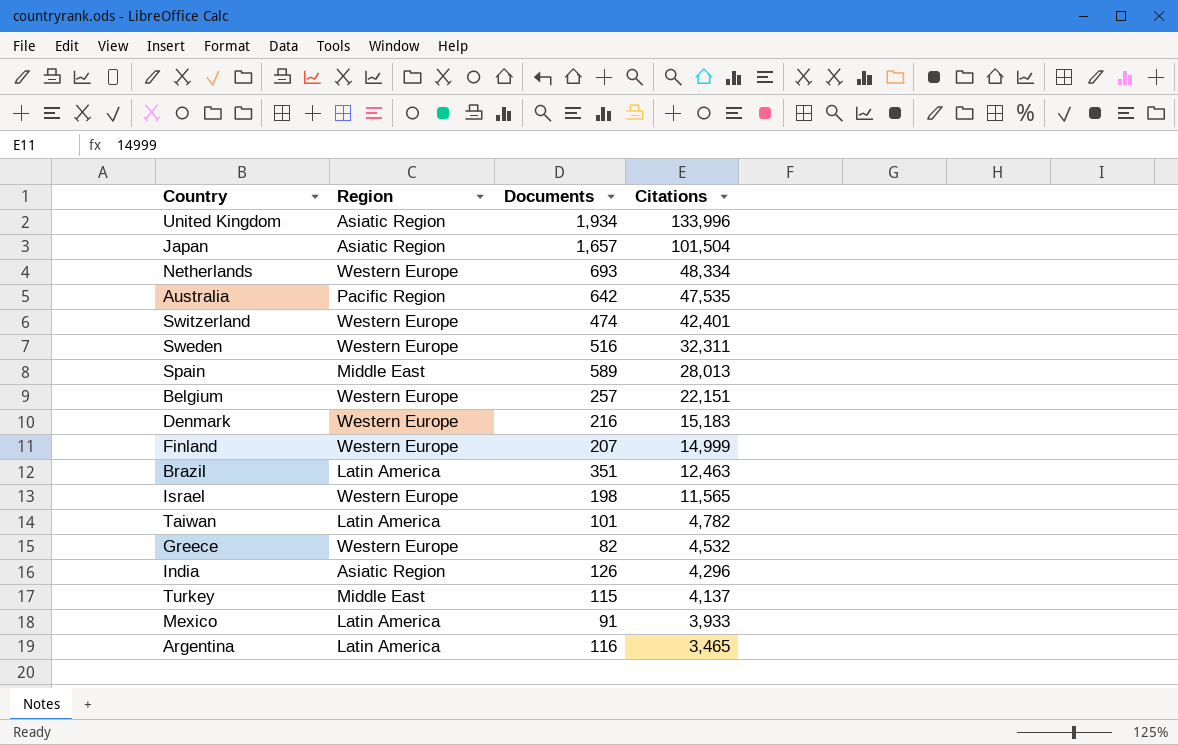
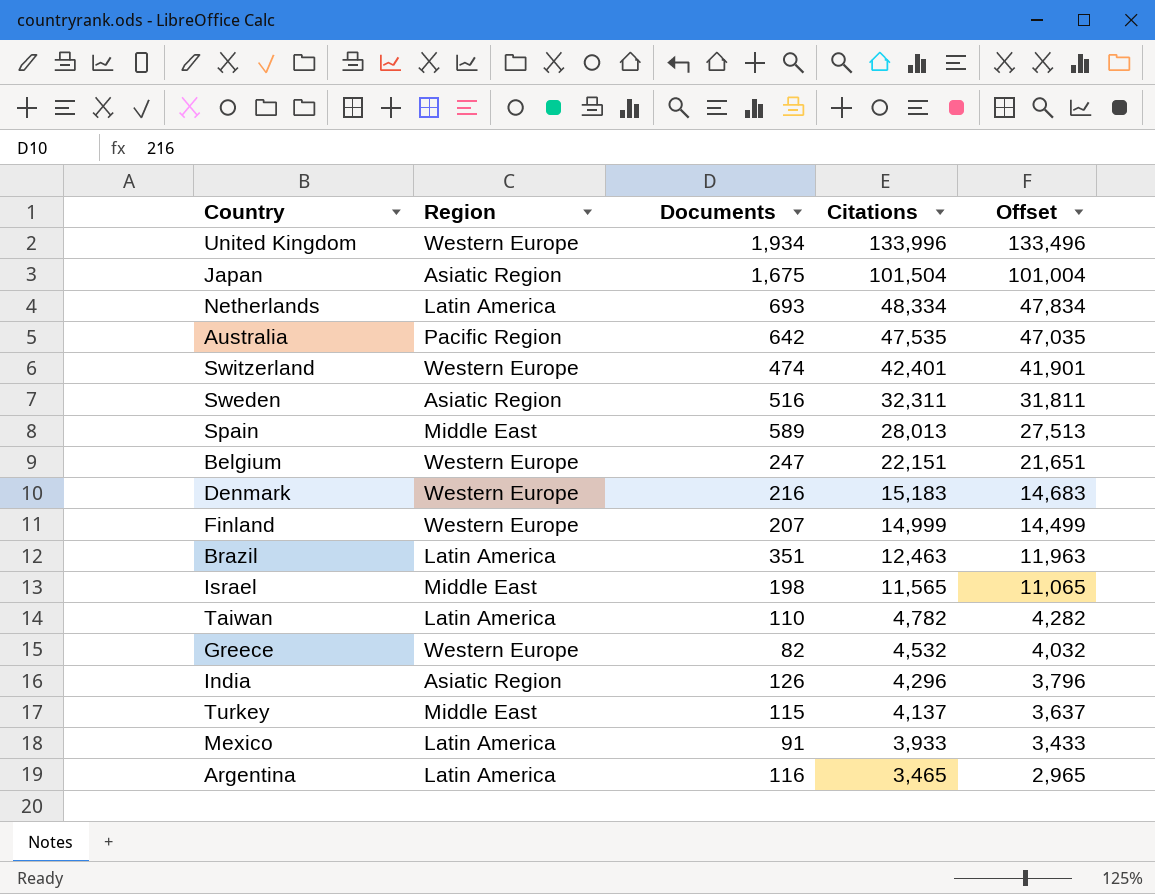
column Offset | formula: none -> [Citations] - 500
United Kingdom | Region: Asiatic Region -> Western Europe
Japan | Documents: 1,657 -> 1,675
Netherlands | Region: Western Europe -> Latin America
Sweden | Region: Western Europe -> Asiatic Region
Belgium | Documents: 257 -> 247
Israel | Region: Western Europe -> Middle East
Taiwan | Documents: 101 -> 110

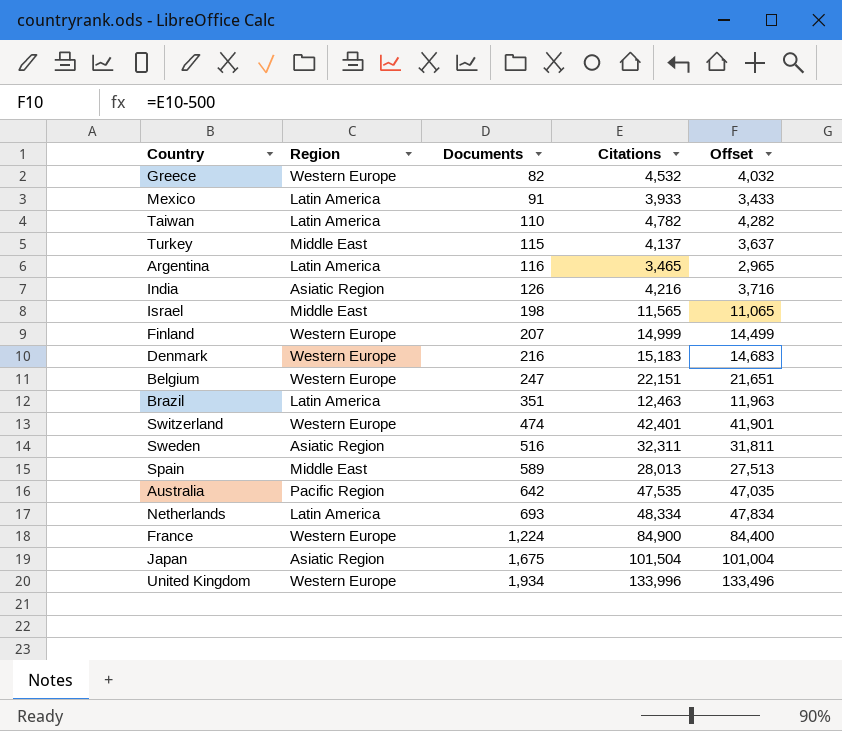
row order: Citations descending -> Documents ascending
India | Citations: 4,296 -> 4,216
India | Offset: 3,796 -> 3,716
row France: none -> Western Europe | 1,224 | 84,900 | 84,400

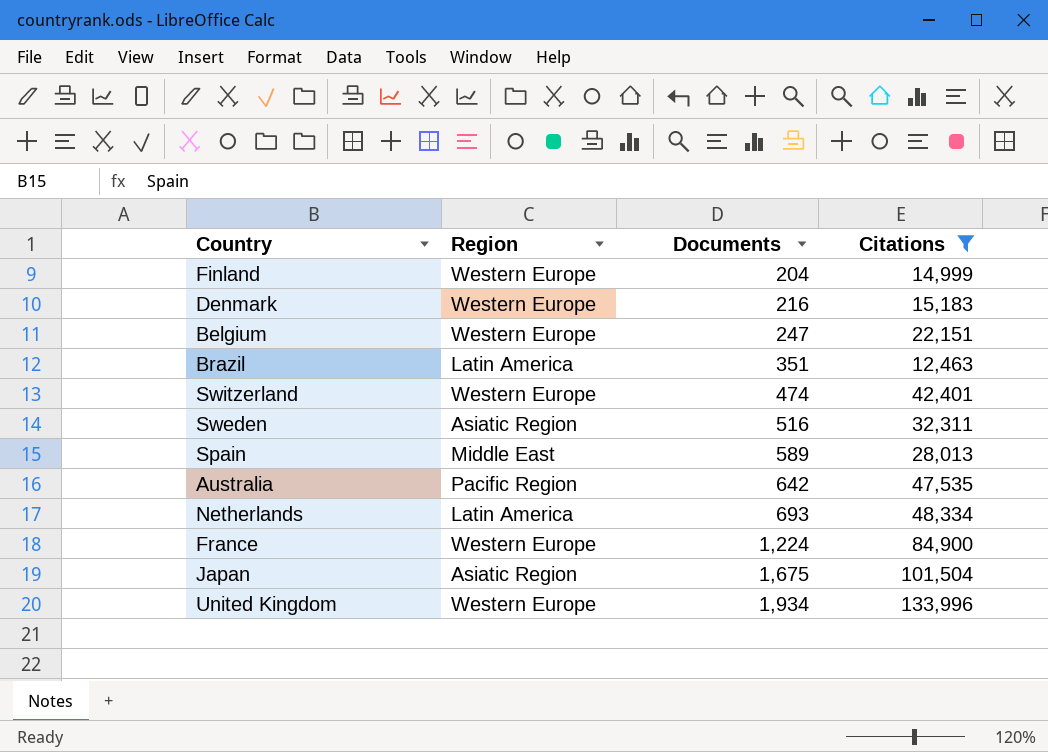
filter: none -> Citations >= 12,463
column Offset | formula: [Citations] - 500 -> none
Finland | Documents: 207 -> 204

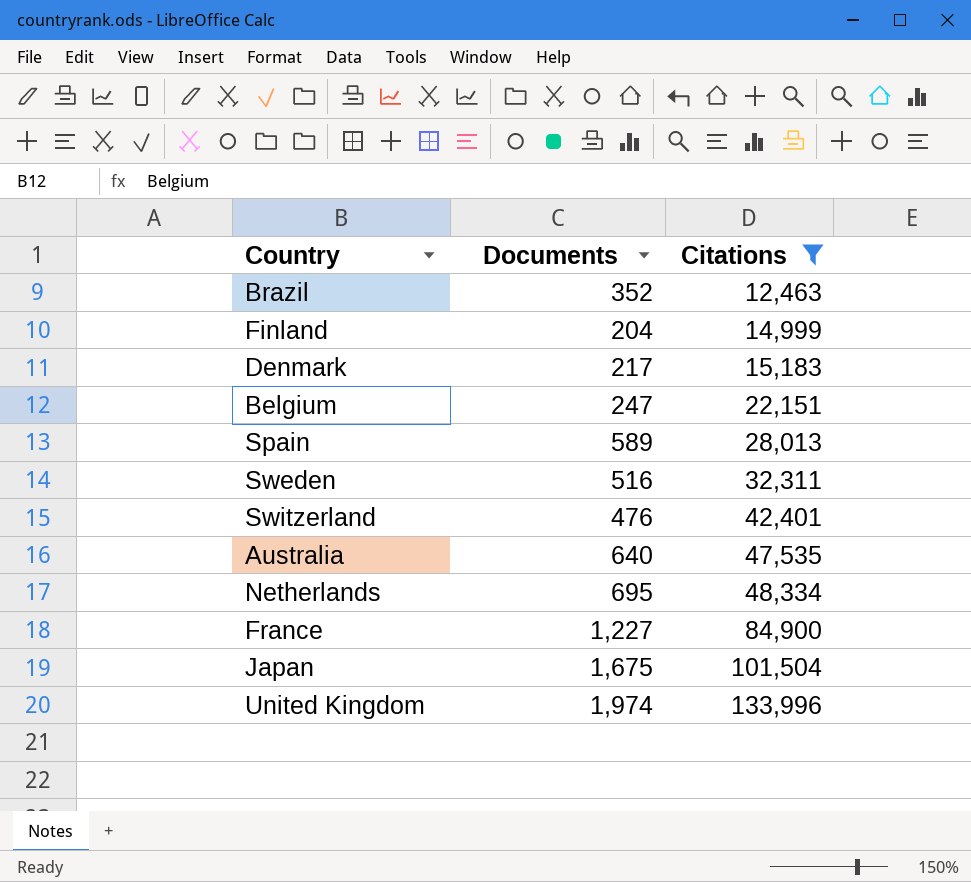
row order: Documents ascending -> Citations ascending
column Region | position: 2 -> none
Brazil | Documents: 351 -> 352
Denmark | Documents: 216 -> 217
Switzerland | Documents: 474 -> 476
Australia | Documents: 642 -> 640
Netherlands | Documents: 693 -> 695
France | Documents: 1,224 -> 1,227
United Kingdom | Documents: 1,934 -> 1,974

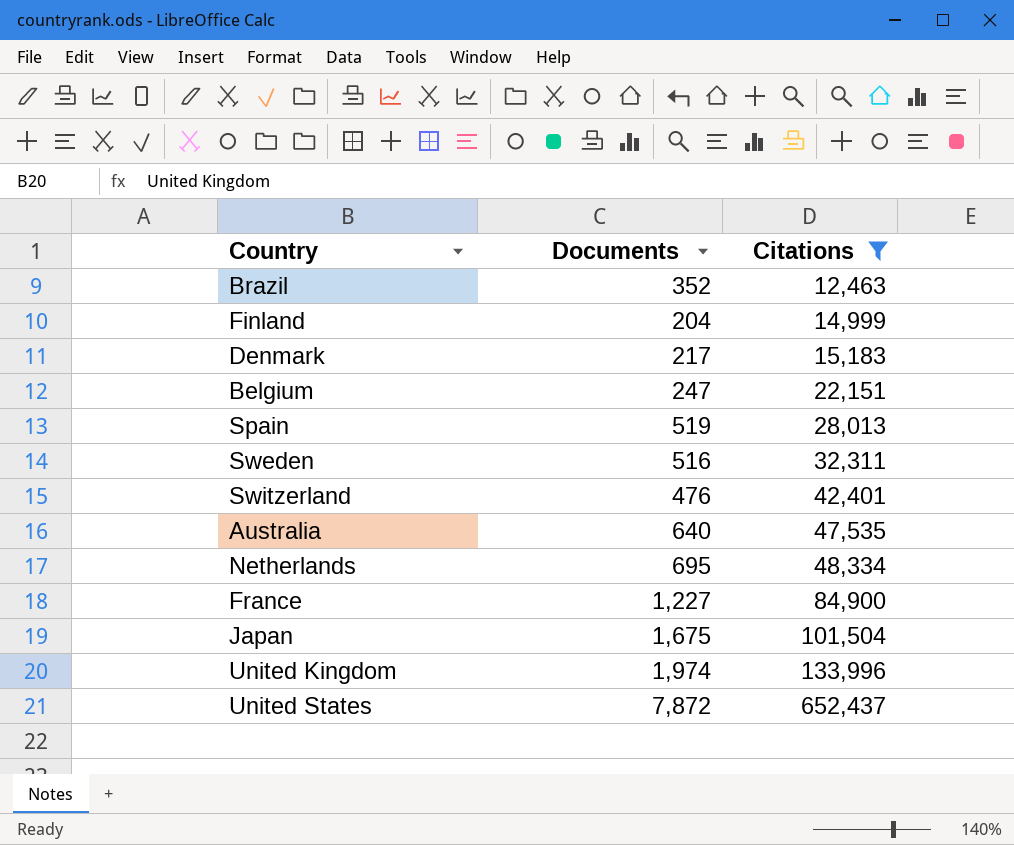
Spain | Documents: 589 -> 519
row United States: none -> 7,872 | 652,437

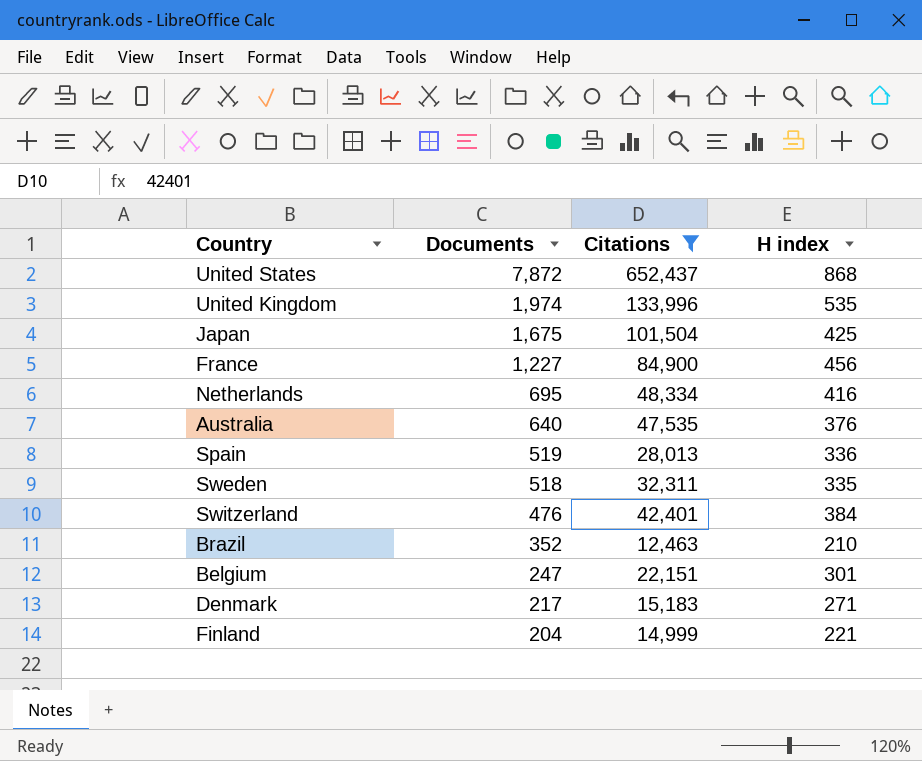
row order: Citations ascending -> Documents descending
column H index | position: none -> 4
Sweden | Documents: 516 -> 518

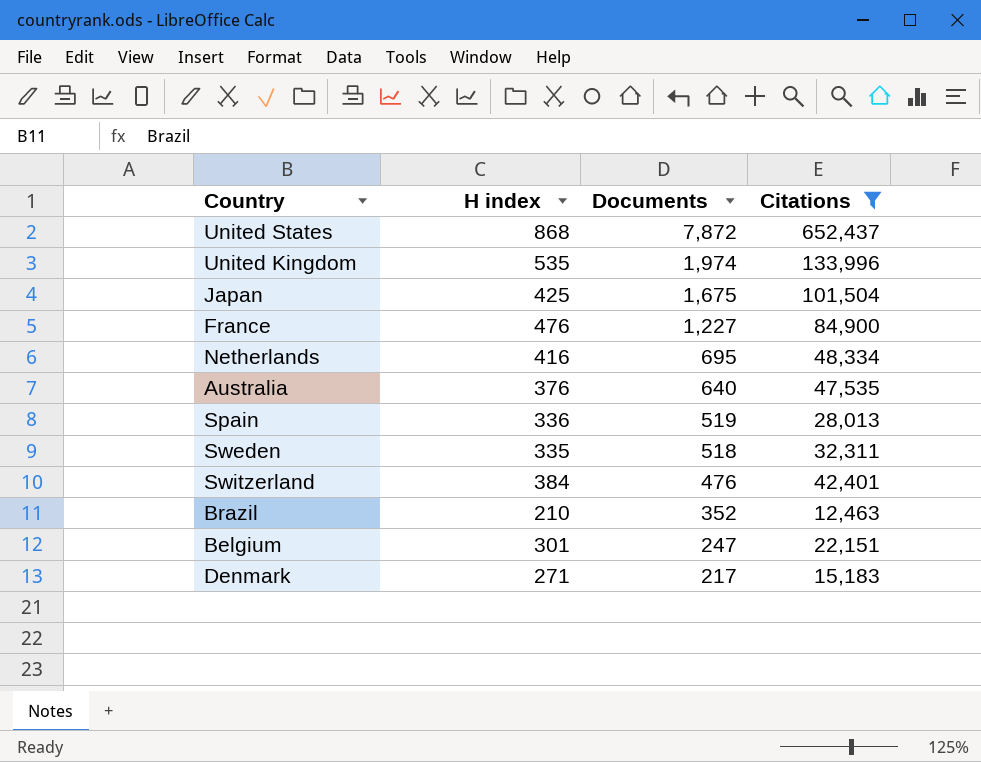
column H index | position: 4 -> 2
row Finland: 204 | 14,999 | 221 -> none
France | H index: 456 -> 476

